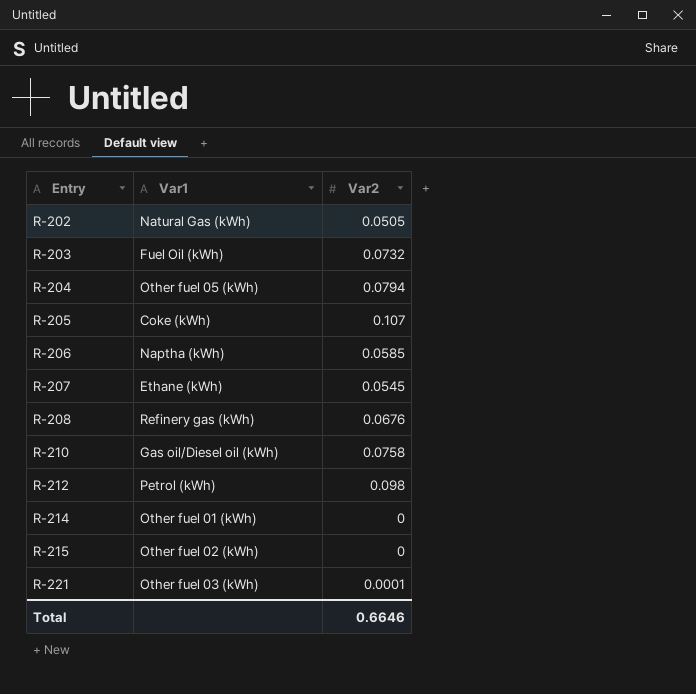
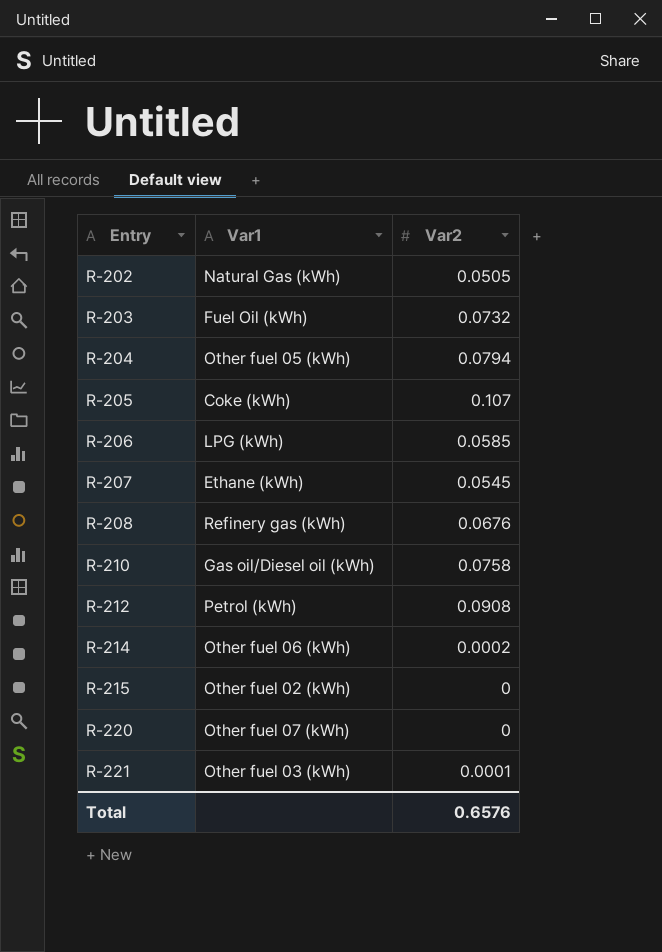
R-206 | Var1: Naptha (kWh) -> LPG (kWh)
R-212 | Var2: 0.098 -> 0.0908
R-214 | Var1: Other fuel 01 (kWh) -> Other fuel 06 (kWh)
R-214 | Var2: 0 -> 0.0002
row R-220: none -> Other fuel 07 (kWh) | 0
Total | Var2: 0.6646 -> 0.6576

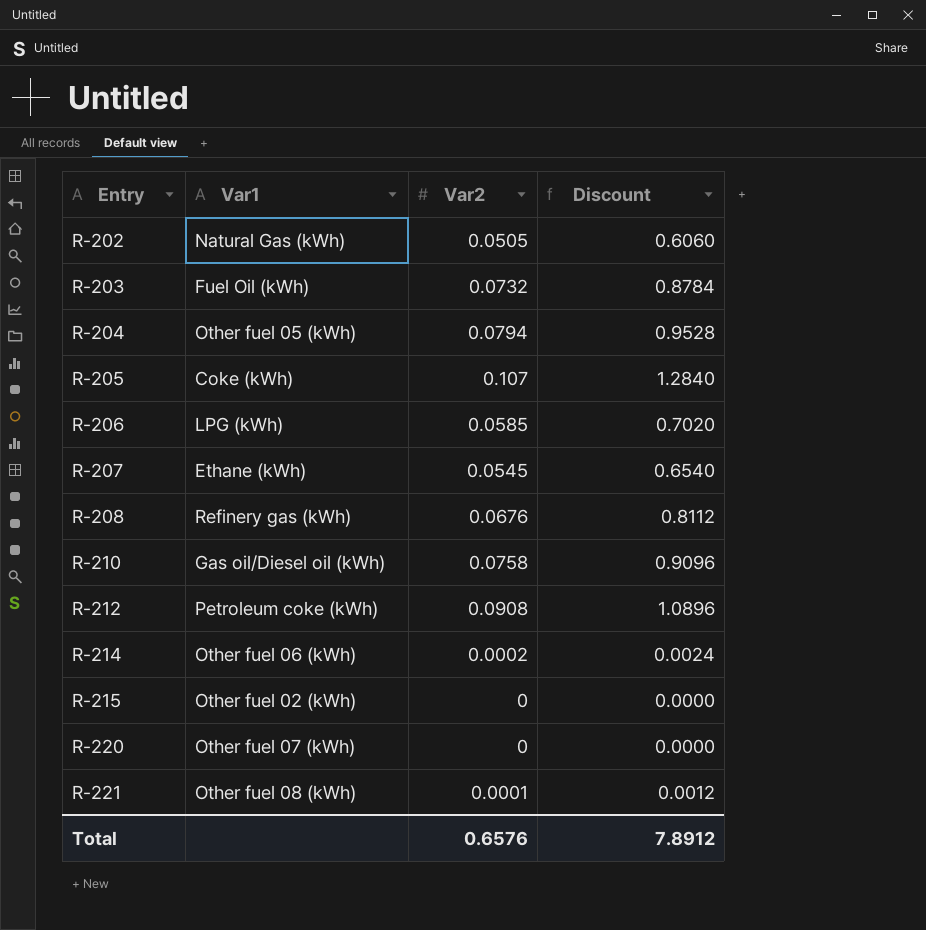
column Discount | formula: none -> [Var2] * 12
R-212 | Var1: Petrol (kWh) -> Petroleum coke (kWh)
R-221 | Var1: Other fuel 03 (kWh) -> Other fuel 08 (kWh)

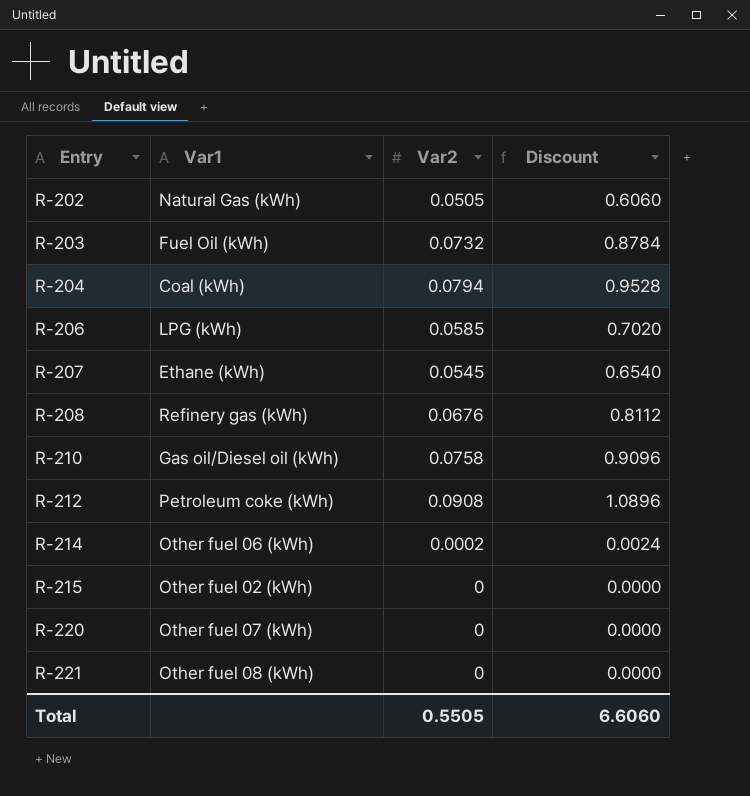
row R-205: Coke (kWh) | 0.107 | 1.2840 -> none
R-204 | Var1: Other fuel 05 (kWh) -> Coal (kWh)
R-221 | Var2: 0.0001 -> 0
R-221 | Discount: 0.0012 -> 0.0000
Total | Var2: 0.6576 -> 0.5505
Total | Discount: 7.8912 -> 6.6060

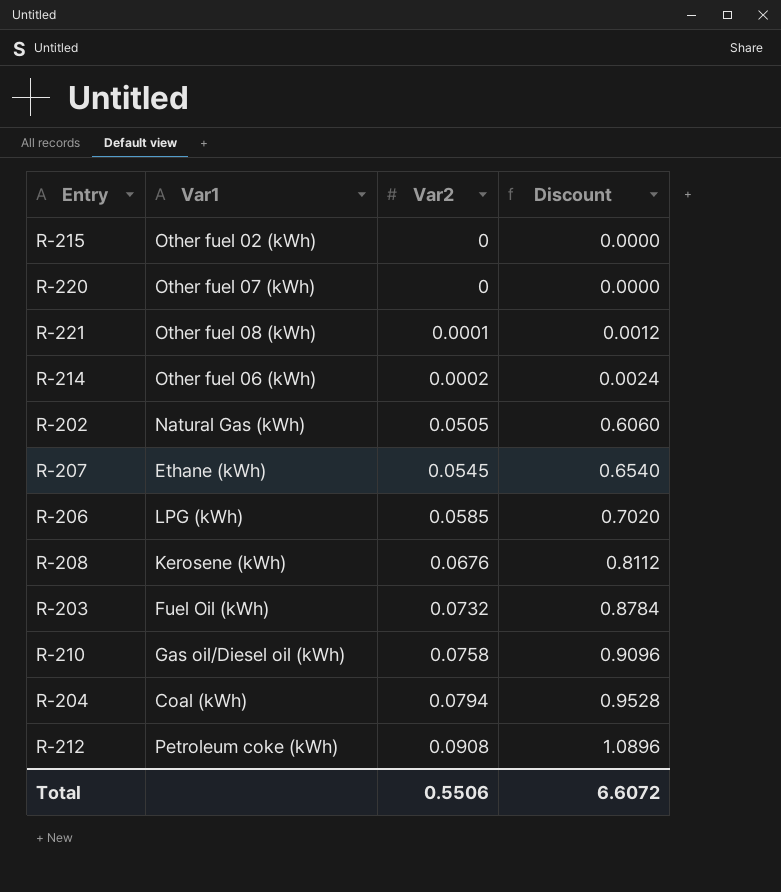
row order: Entry ascending -> Var2 ascending
R-221 | Var2: 0 -> 0.0001
R-221 | Discount: 0.0000 -> 0.0012
R-208 | Var1: Refinery gas (kWh) -> Kerosene (kWh)
Total | Var2: 0.5505 -> 0.5506
Total | Discount: 6.6060 -> 6.6072

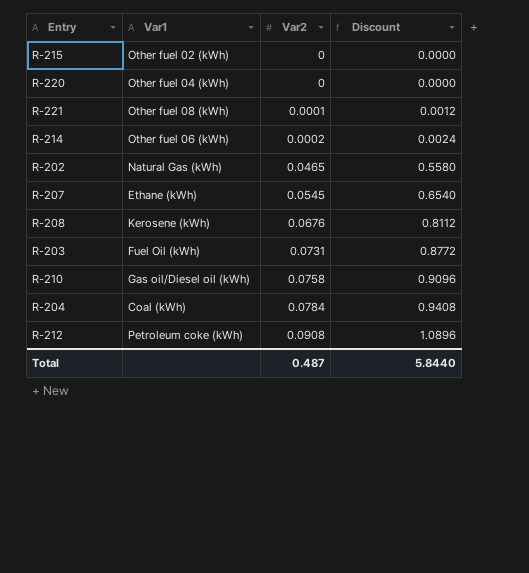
row R-206: LPG (kWh) | 0.0585 | 0.7020 -> none
R-220 | Var1: Other fuel 07 (kWh) -> Other fuel 04 (kWh)
R-202 | Var2: 0.0505 -> 0.0465
R-202 | Discount: 0.6060 -> 0.5580
R-203 | Var2: 0.0732 -> 0.0731
R-203 | Discount: 0.8784 -> 0.8772
R-204 | Var2: 0.0794 -> 0.0784
R-204 | Discount: 0.9528 -> 0.9408
Total | Var2: 0.5506 -> 0.487
Total | Discount: 6.6072 -> 5.8440

